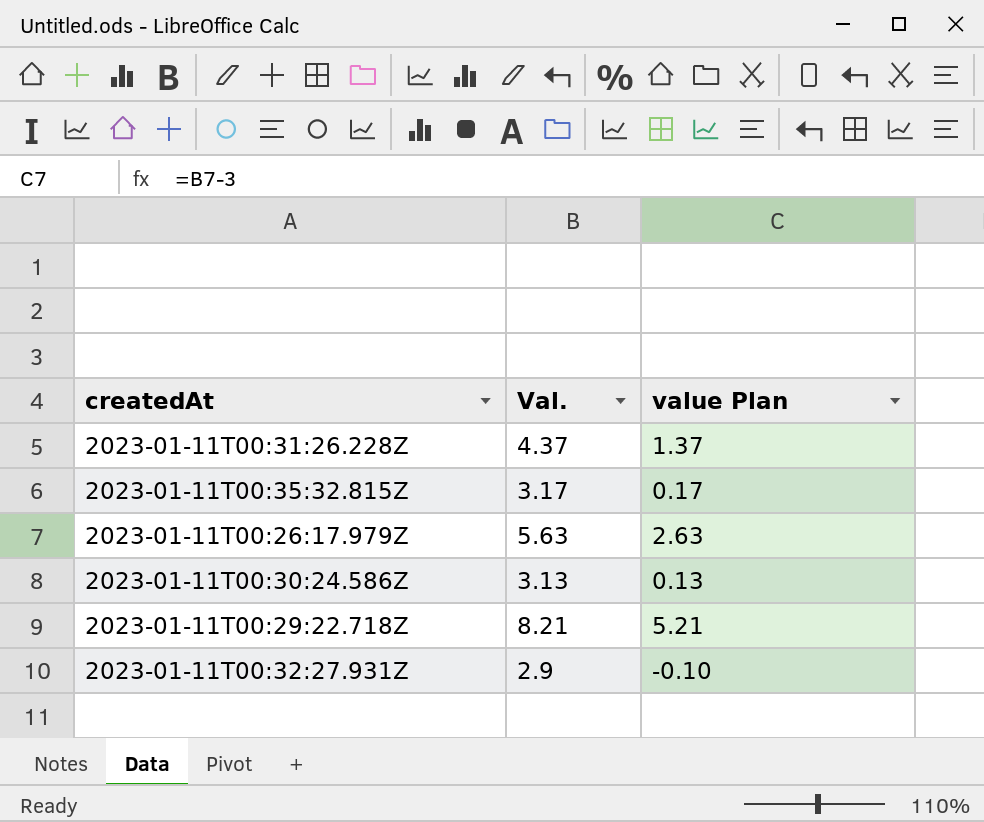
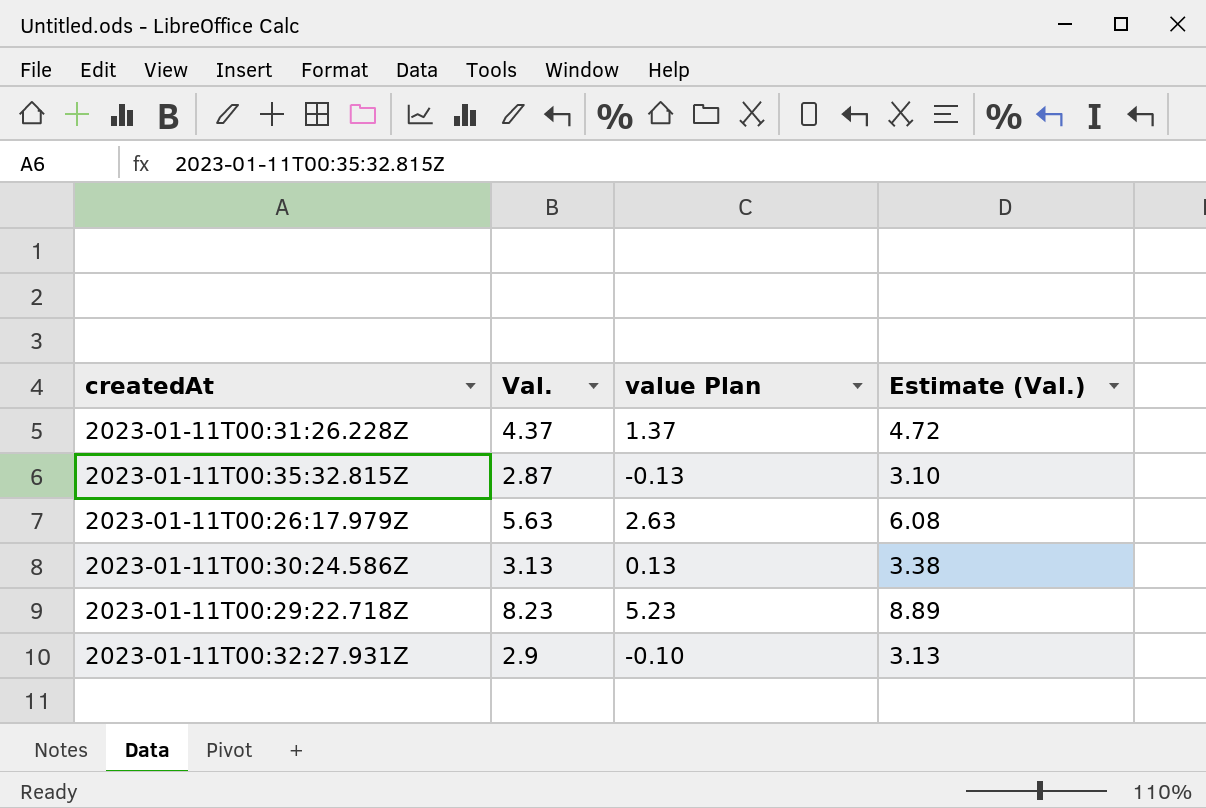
column Estimate (Val.) | formula: none -> [Val.] * 1.08
2023-01-11T00:35:32.815Z | Val.: 3.17 -> 2.87
2023-01-11T00:35:32.815Z | value Plan: 0.17 -> -0.13
2023-01-11T00:29:22.718Z | Val.: 8.21 -> 8.23
2023-01-11T00:29:22.718Z | value Plan: 5.21 -> 5.23

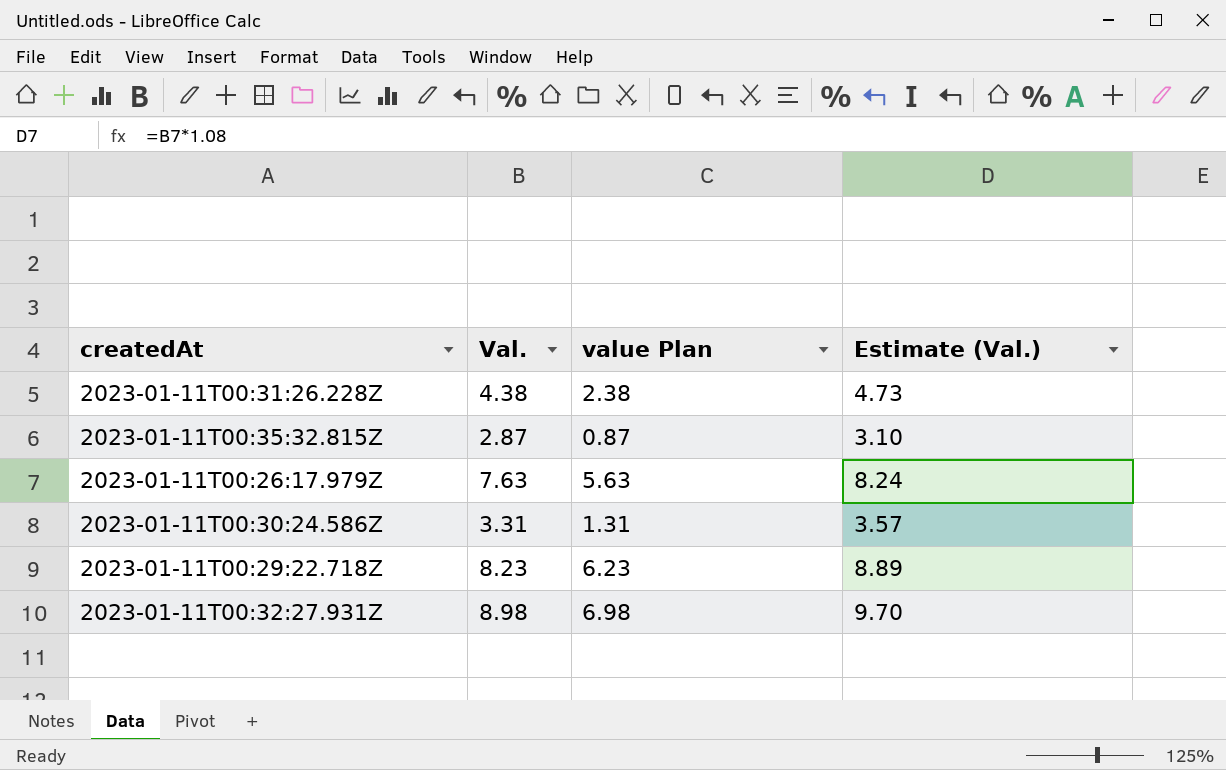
column value Plan | formula: [Val.] - 3 -> [Val.] - 2
2023-01-11T00:31:26.228Z | Val.: 4.37 -> 4.38
2023-01-11T00:31:26.228Z | Estimate (Val.): 4.72 -> 4.73
2023-01-11T00:26:17.979Z | Val.: 5.63 -> 7.63
2023-01-11T00:26:17.979Z | Estimate (Val.): 6.08 -> 8.24
2023-01-11T00:30:24.586Z | Val.: 3.13 -> 3.31
2023-01-11T00:30:24.586Z | Estimate (Val.): 3.38 -> 3.57
2023-01-11T00:32:27.931Z | Val.: 2.9 -> 8.98
2023-01-11T00:32:27.931Z | Estimate (Val.): 3.13 -> 9.70

